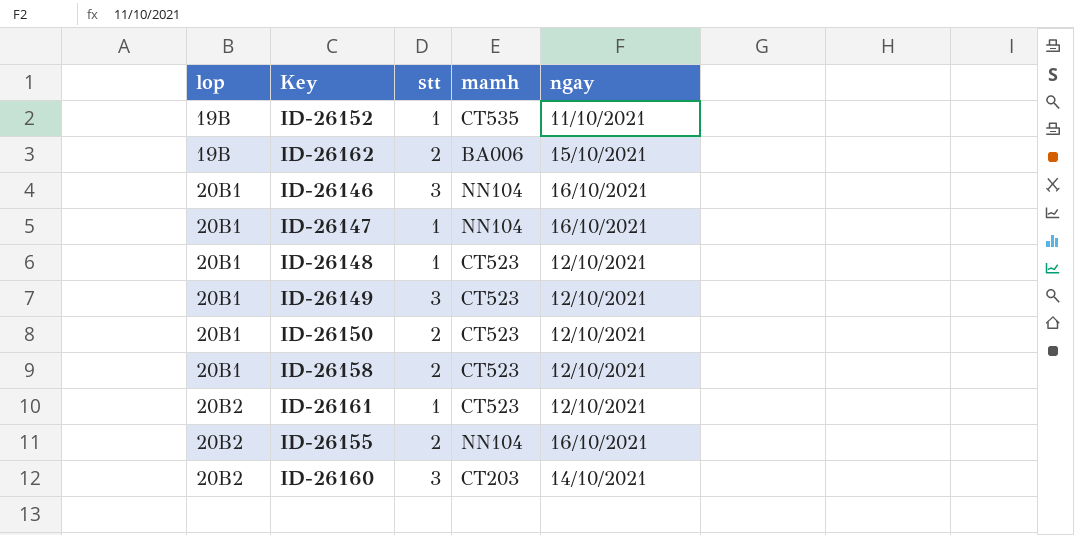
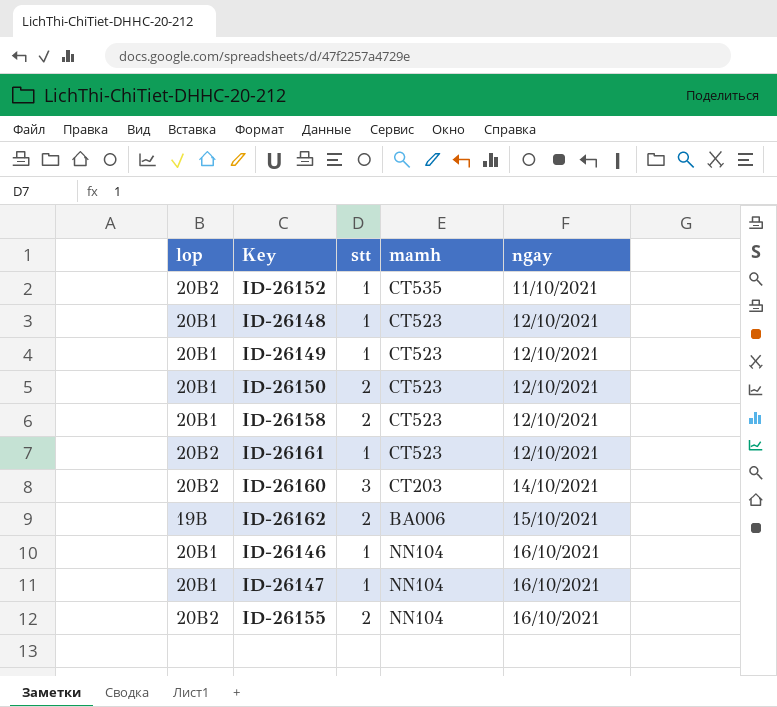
row order: lop ascending -> ngay ascending
ID-26152 | lop: 19B -> 20B2
ID-26149 | stt: 3 -> 1
ID-26146 | stt: 3 -> 1

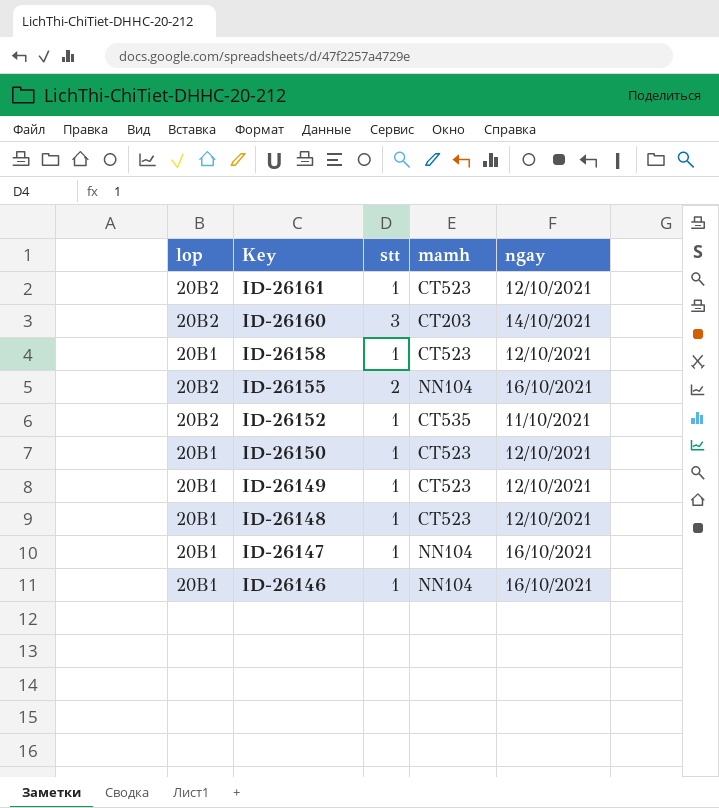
row order: ngay ascending -> Key descending
row ID-26162: 19B | 2 | BA006 | 15/10/2021 -> none
ID-26158 | stt: 2 -> 1
ID-26150 | stt: 2 -> 1

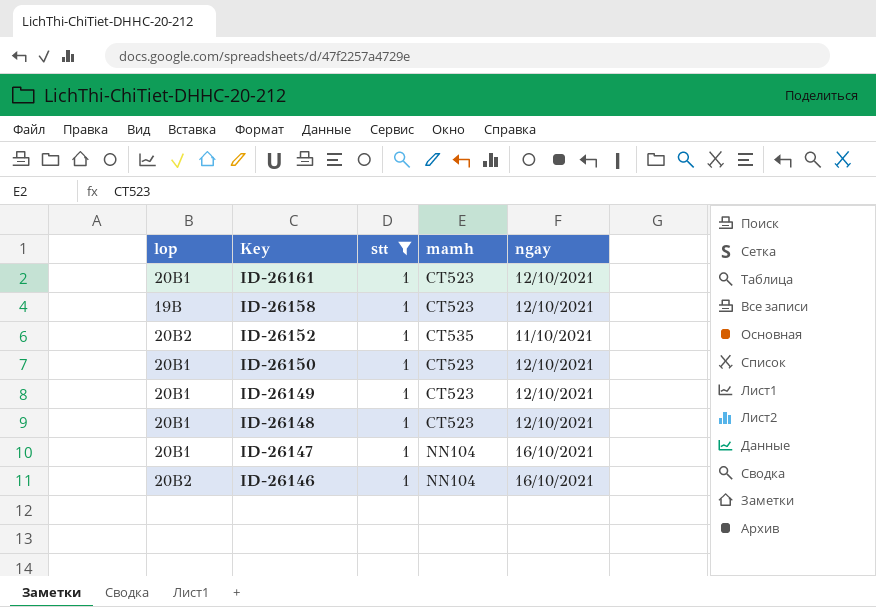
filter: none -> stt = 1
ID-26161 | lop: 20B2 -> 20B1
ID-26158 | lop: 20B1 -> 19B
ID-26146 | lop: 20B1 -> 20B2

